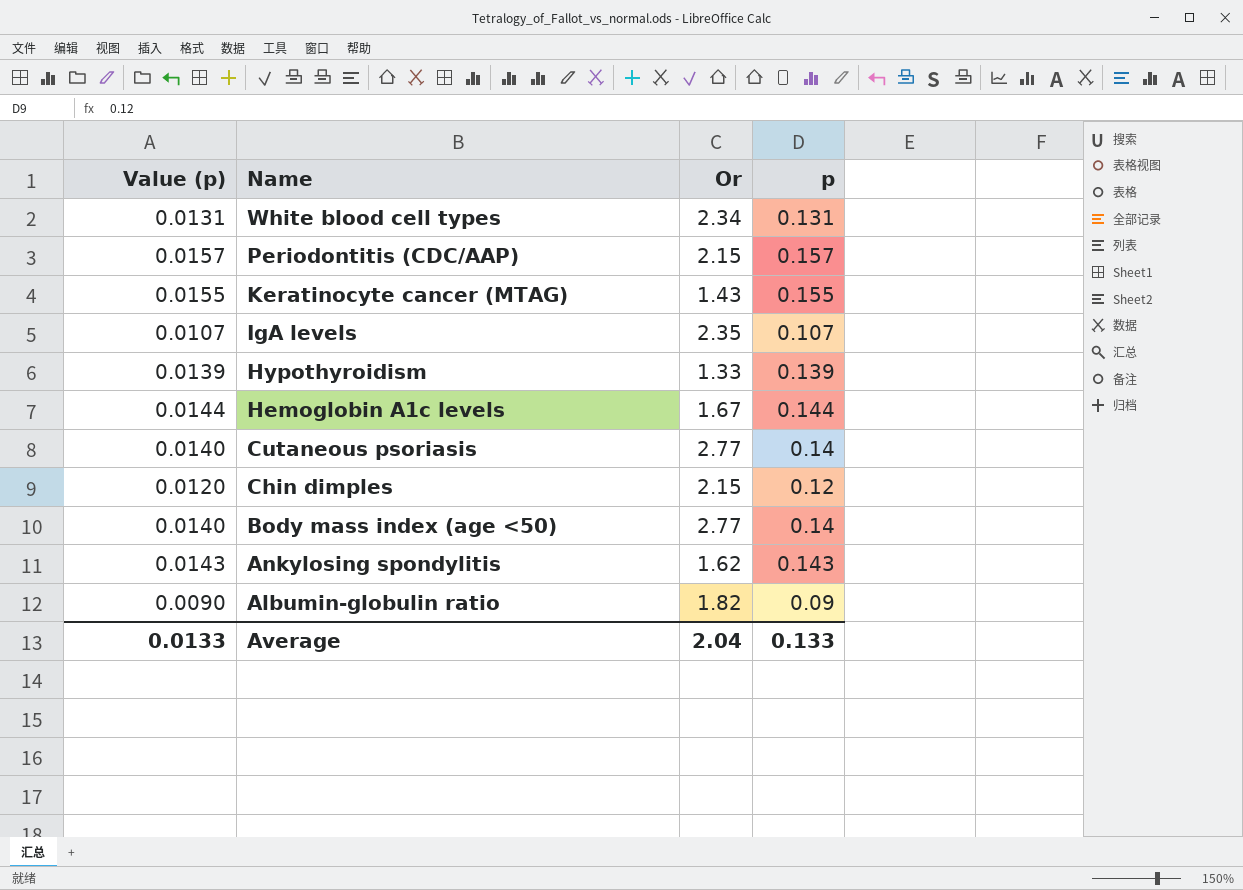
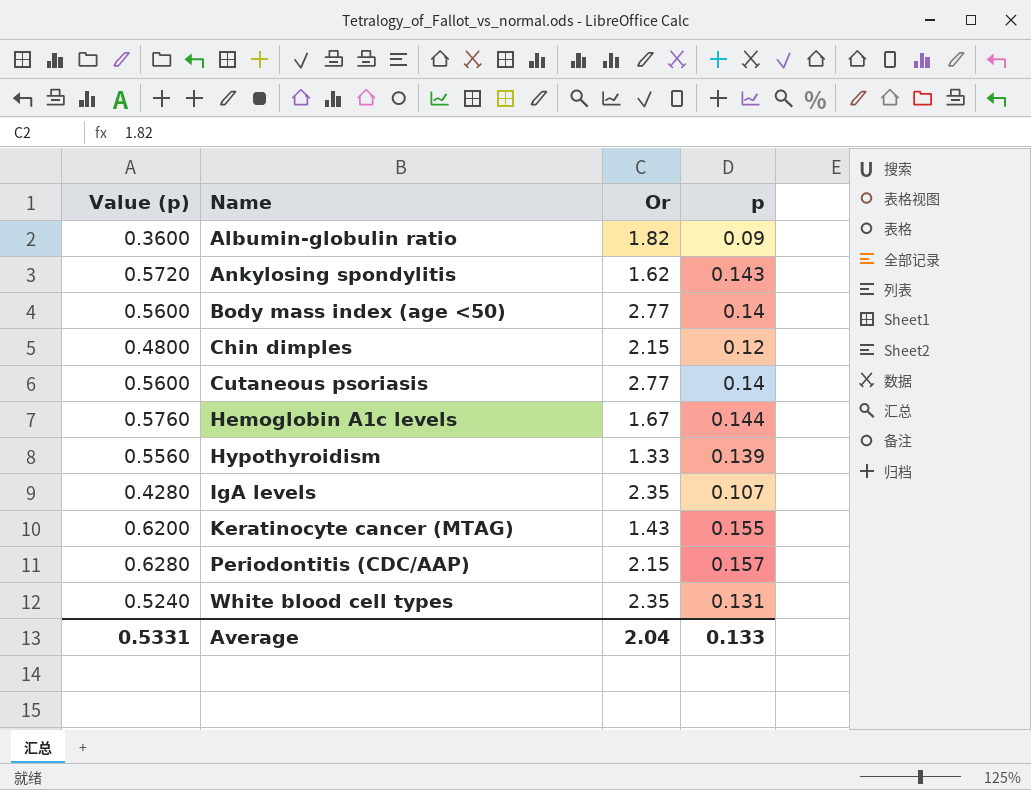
row order: Name descending -> Name ascending
column Value (p) | formula: [p] * 0.1 -> [p] * 4
White blood cell types | Or: 2.34 -> 2.35
Average | Value (p): 0.0133 -> 0.5331

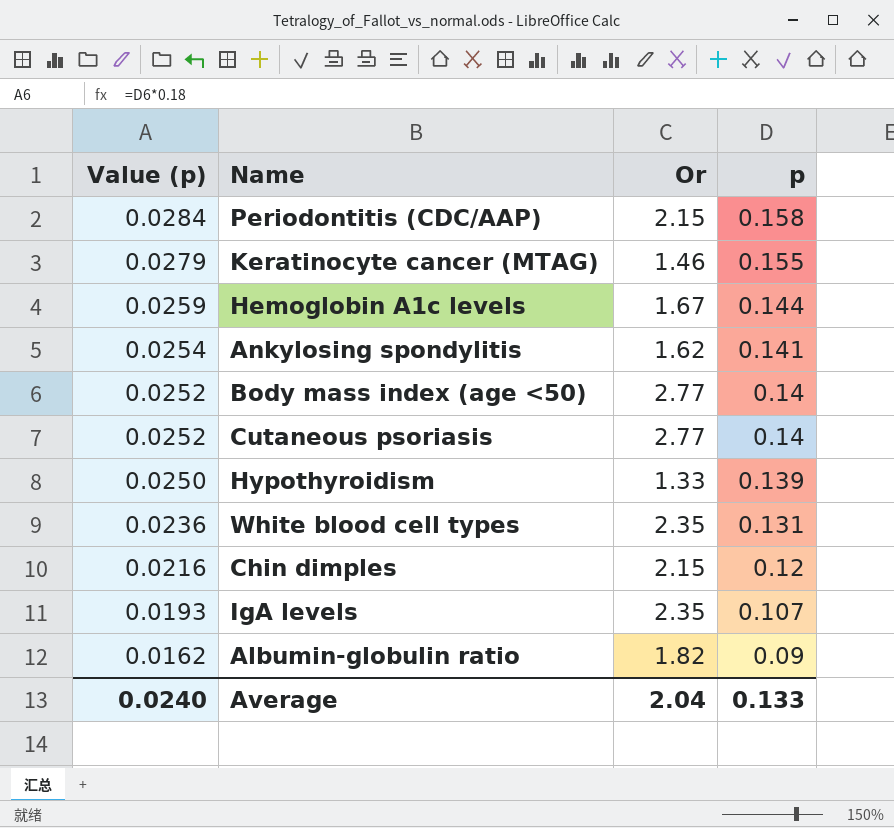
row order: Name ascending -> Value (p) descending
column Value (p) | formula: [p] * 4 -> [p] * 0.18
Periodontitis (CDC/AAP) | p: 0.157 -> 0.158
Keratinocyte cancer (MTAG) | Or: 1.43 -> 1.46
Ankylosing spondylitis | p: 0.143 -> 0.141
Average | Value (p): 0.5331 -> 0.0240

